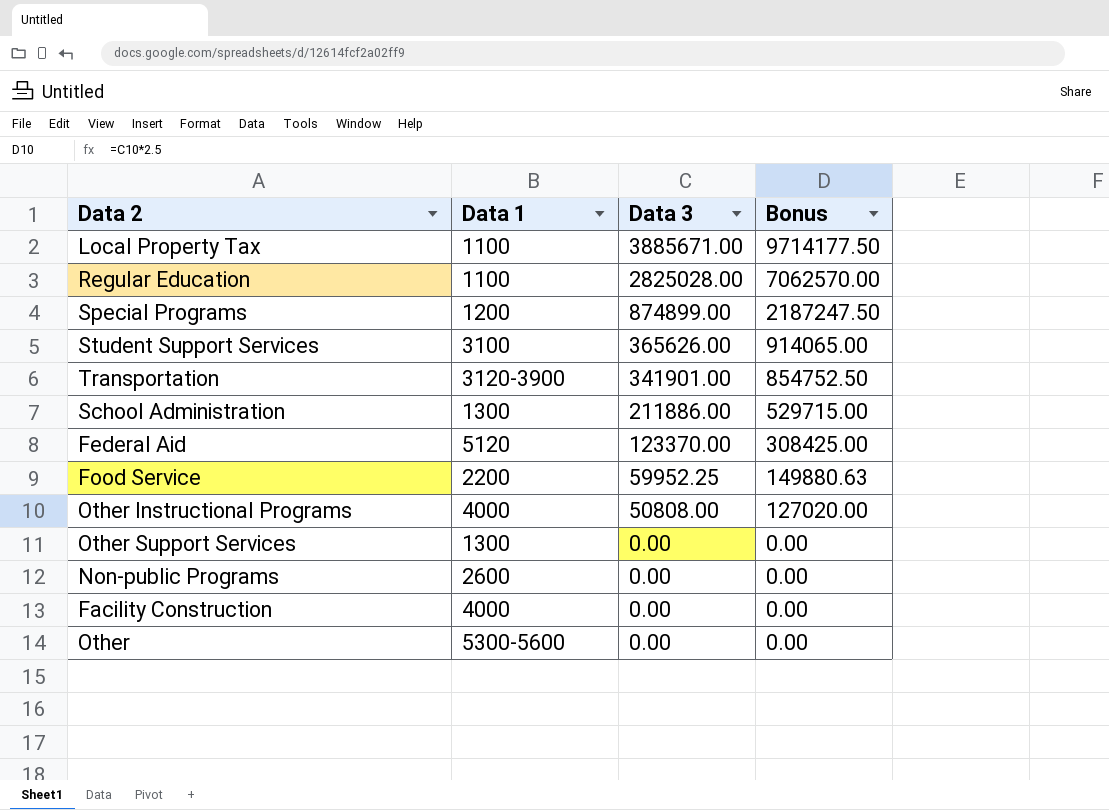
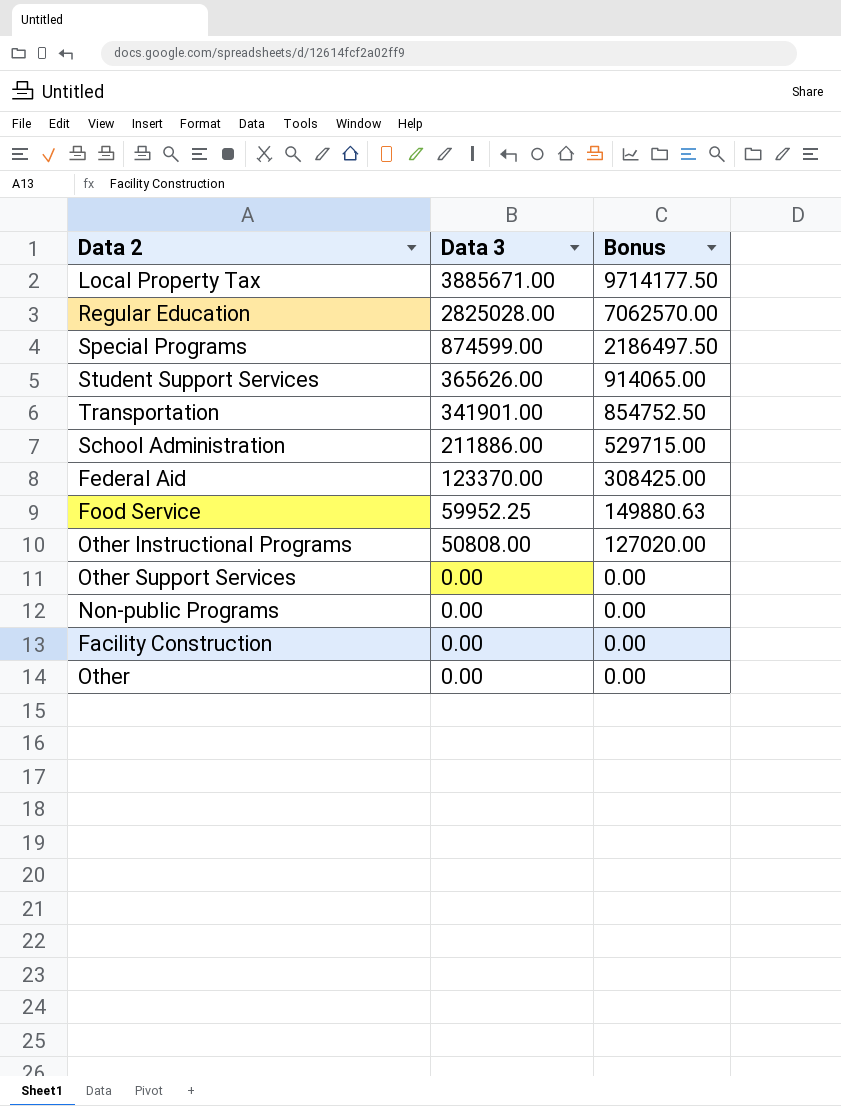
column Data 1 | position: 2 -> none
Special Programs | Data 3: 874899.00 -> 874599.00
Special Programs | Bonus: 2187247.50 -> 2186497.50

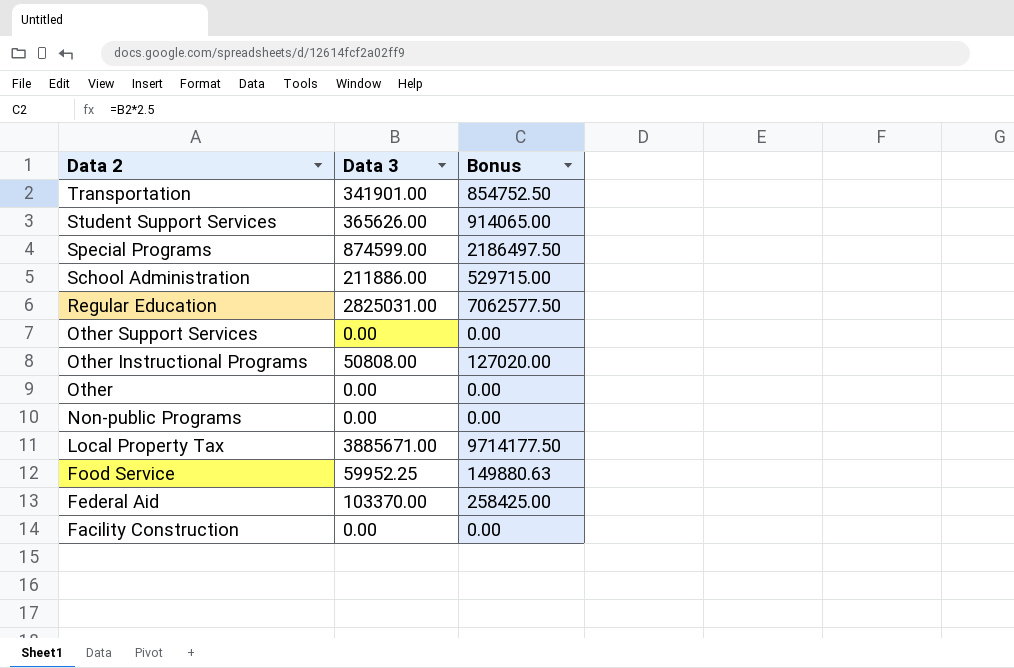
row order: Data 3 descending -> Data 2 descending
Regular Education | Data 3: 2825028.00 -> 2825031.00
Regular Education | Bonus: 7062570.00 -> 7062577.50
Federal Aid | Data 3: 123370.00 -> 103370.00
Federal Aid | Bonus: 308425.00 -> 258425.00

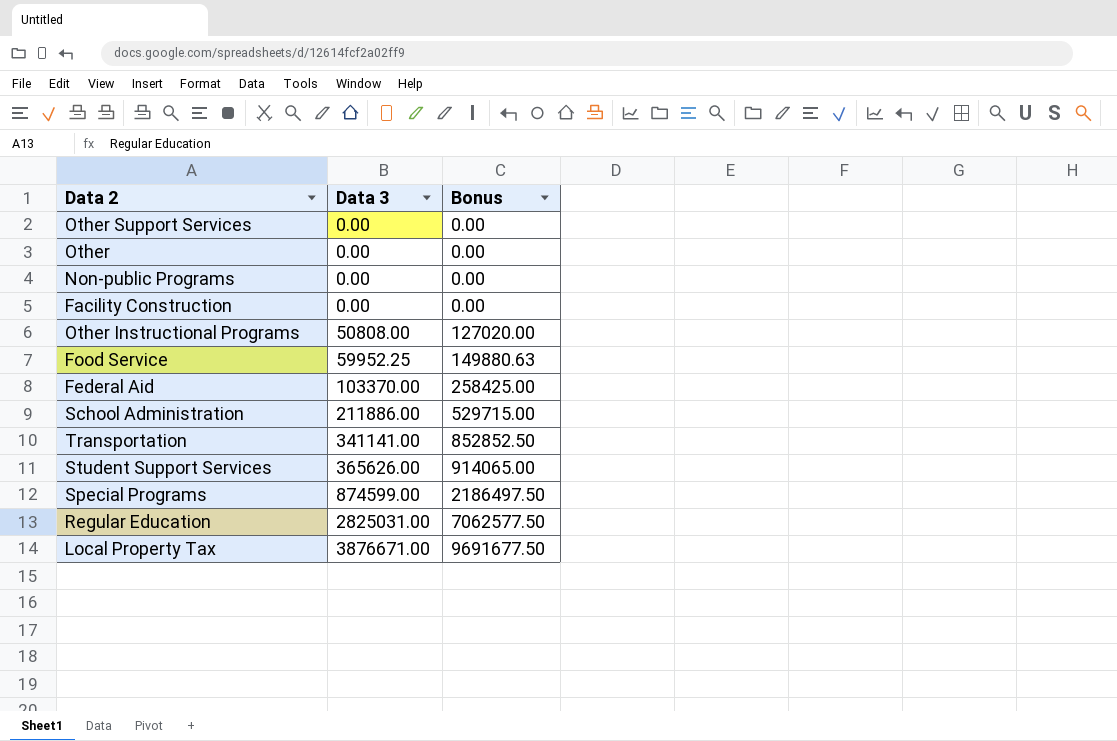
row order: Data 2 descending -> Data 3 ascending
Transportation | Data 3: 341901.00 -> 341141.00
Transportation | Bonus: 854752.50 -> 852852.50
Local Property Tax | Data 3: 3885671.00 -> 3876671.00
Local Property Tax | Bonus: 9714177.50 -> 9691677.50

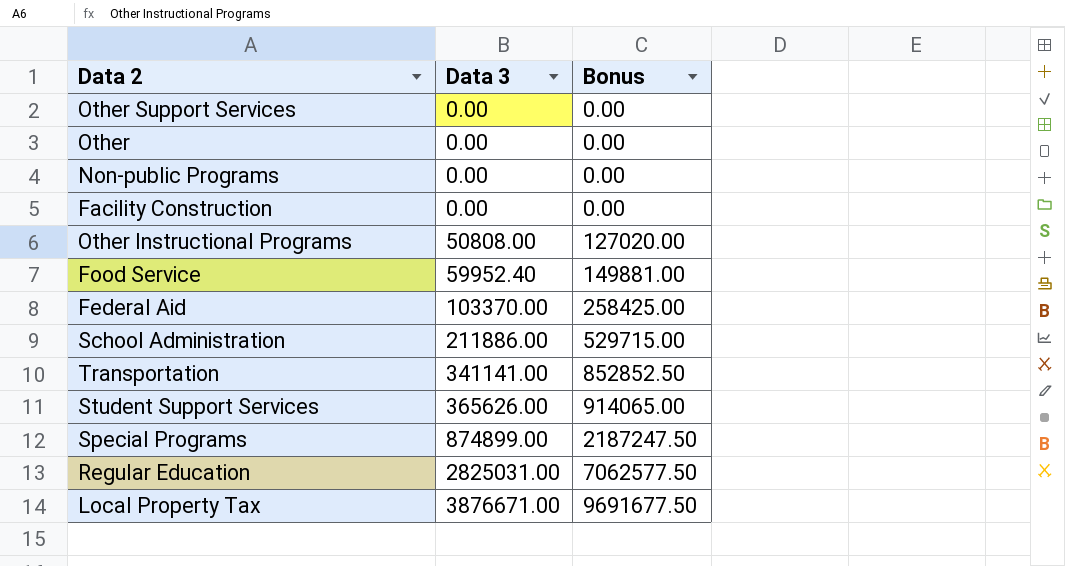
Food Service | Data 3: 59952.25 -> 59952.40
Food Service | Bonus: 149880.63 -> 149881.00
Special Programs | Data 3: 874599.00 -> 874899.00
Special Programs | Bonus: 2186497.50 -> 2187247.50

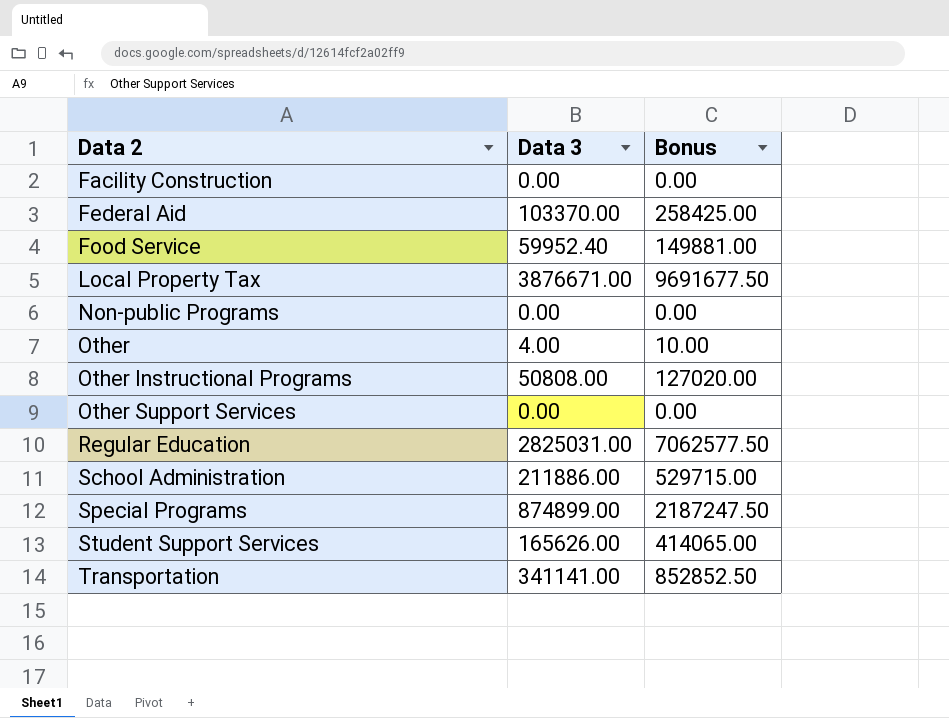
row order: Data 3 ascending -> Data 2 ascending
Other | Data 3: 0.00 -> 4.00
Other | Bonus: 0.00 -> 10.00
Student Support Services | Data 3: 365626.00 -> 165626.00
Student Support Services | Bonus: 914065.00 -> 414065.00

